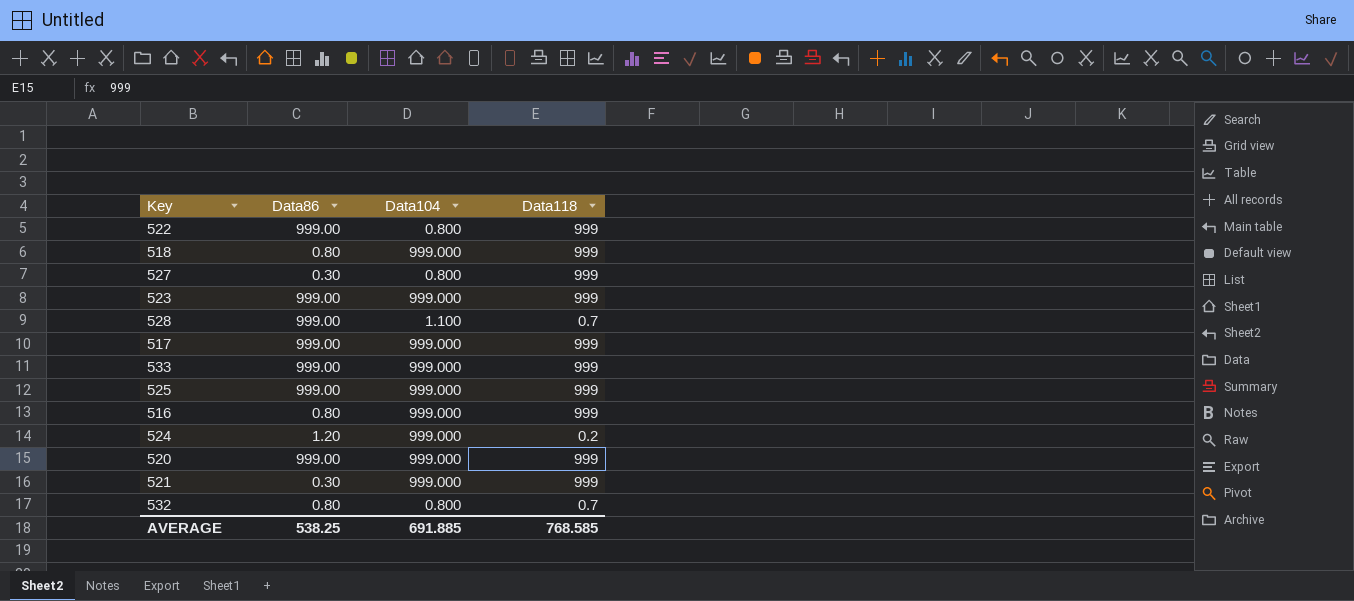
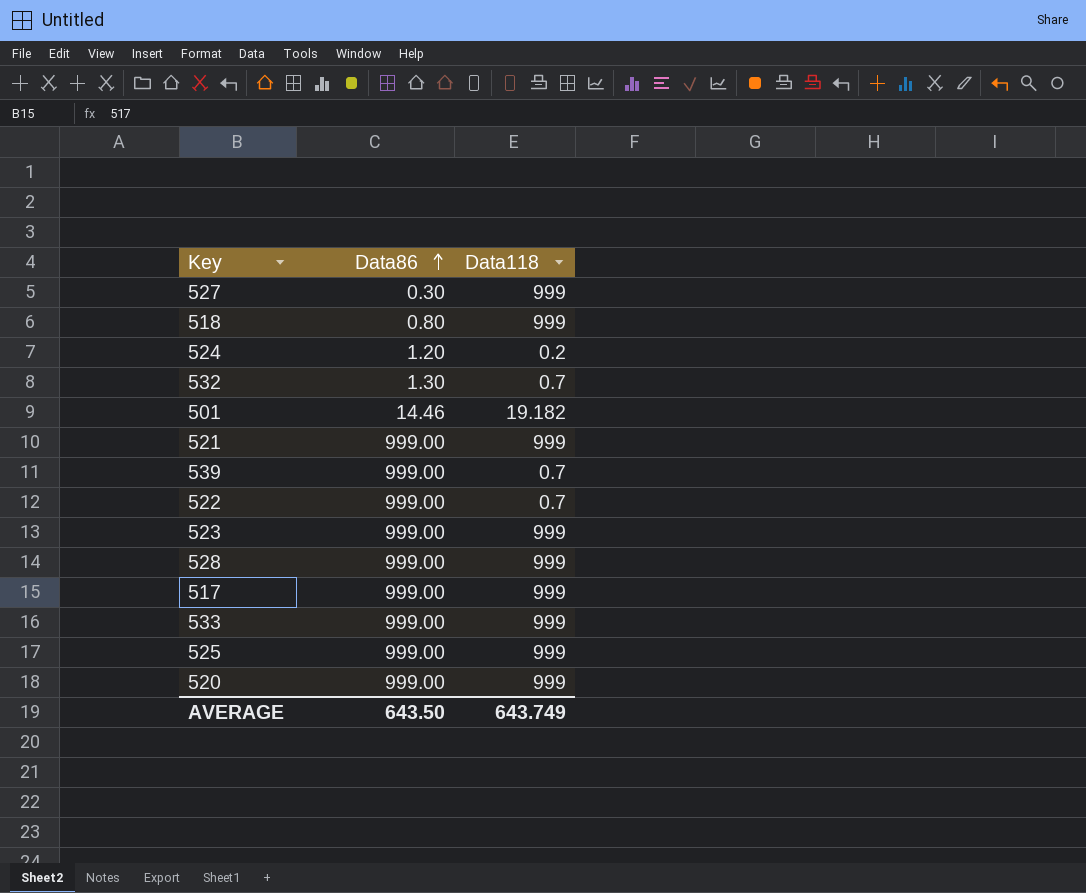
row order: none -> Data86 ascending
column Data104 | position: 3 -> none
row 516: 0.80 | 999.000 | 999 -> none
532 | Data86: 0.80 -> 1.30
row 501: none -> 14.46 | 19.182
521 | Data86: 0.30 -> 999.00
row 539: none -> 999.00 | 0.7
522 | Data118: 999 -> 0.7
528 | Data118: 0.7 -> 999
AVERAGE | Data86: 538.25 -> 643.50
AVERAGE | Data118: 768.585 -> 643.749

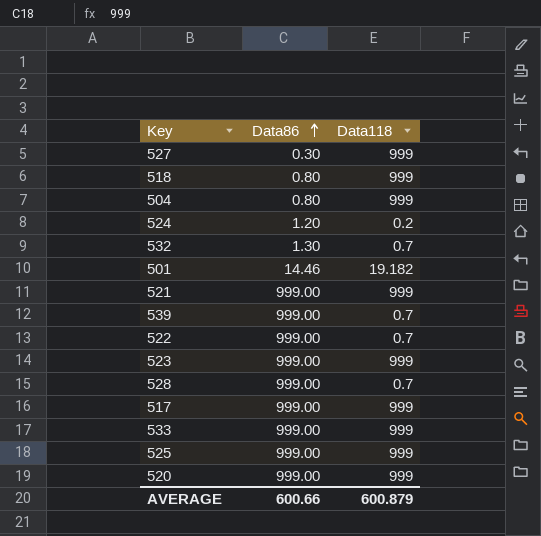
row 504: none -> 0.80 | 999
528 | Data118: 999 -> 0.7
AVERAGE | Data86: 643.50 -> 600.66
AVERAGE | Data118: 643.749 -> 600.879

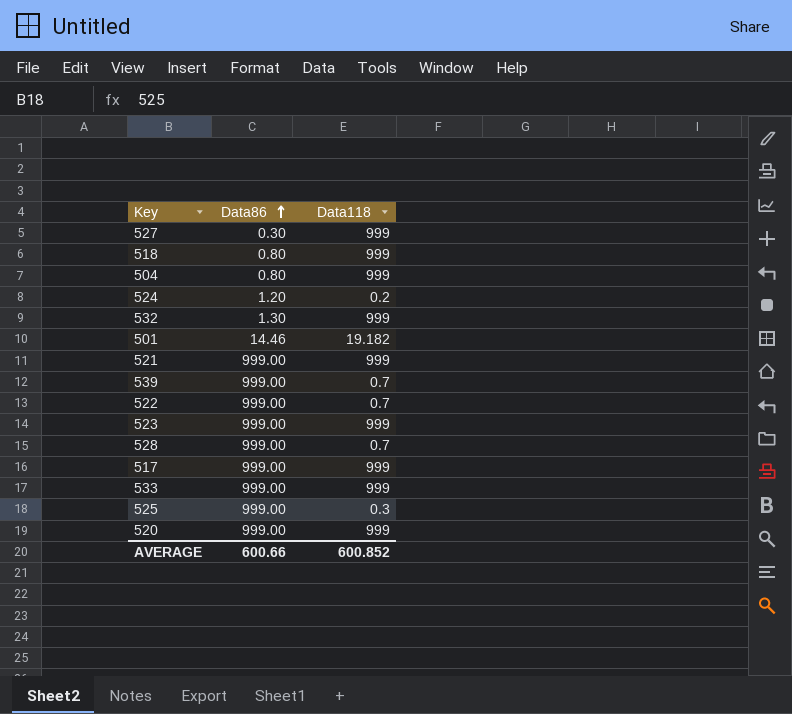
532 | Data118: 0.7 -> 999
525 | Data118: 999 -> 0.3
AVERAGE | Data118: 600.879 -> 600.852

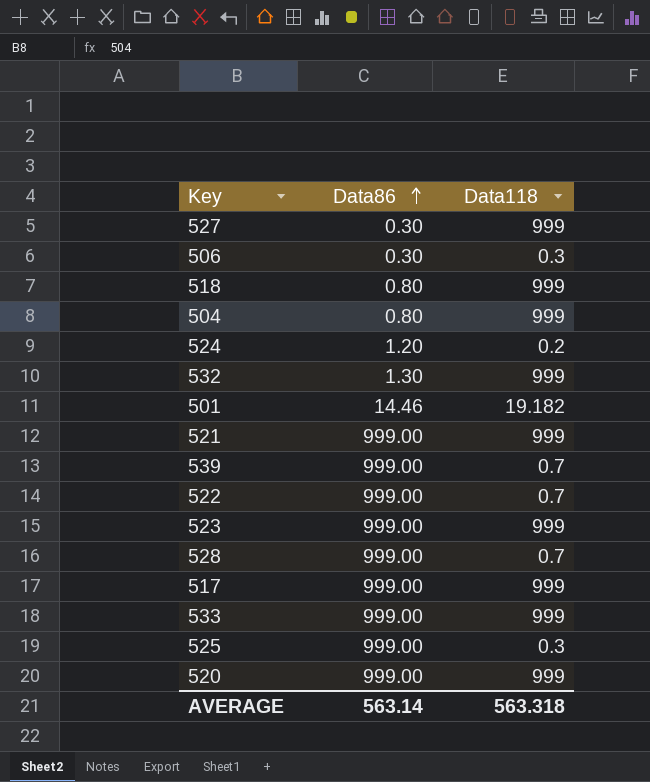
row 506: none -> 0.30 | 0.3
AVERAGE | Data86: 600.66 -> 563.14
AVERAGE | Data118: 600.852 -> 563.318

